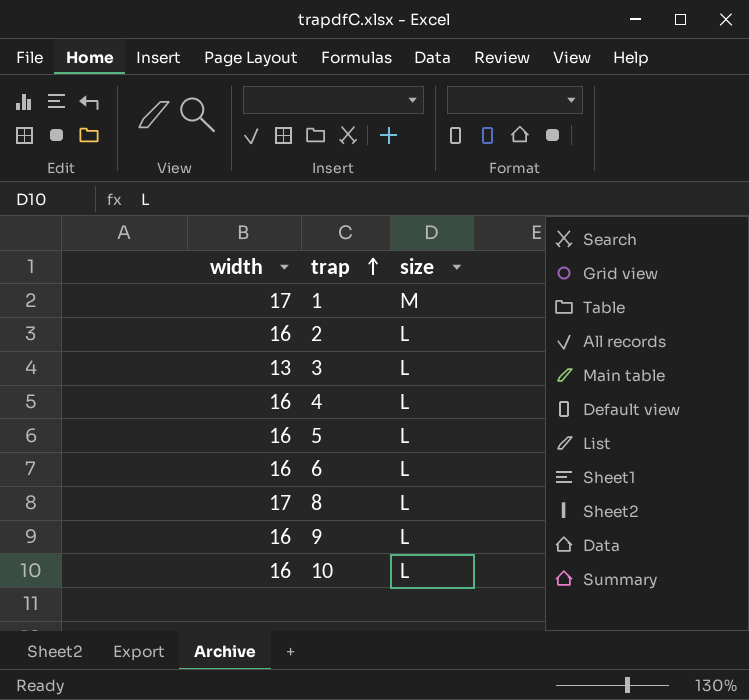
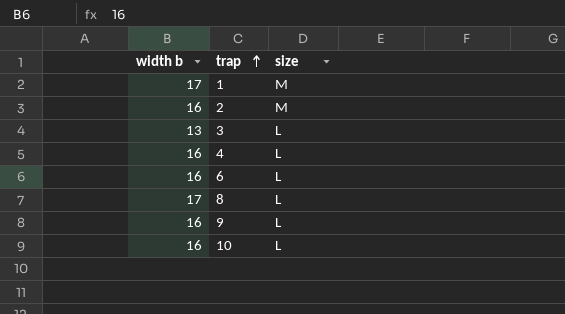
column name: width -> width b
row 5: 16 | L -> none
2 | size: L -> M

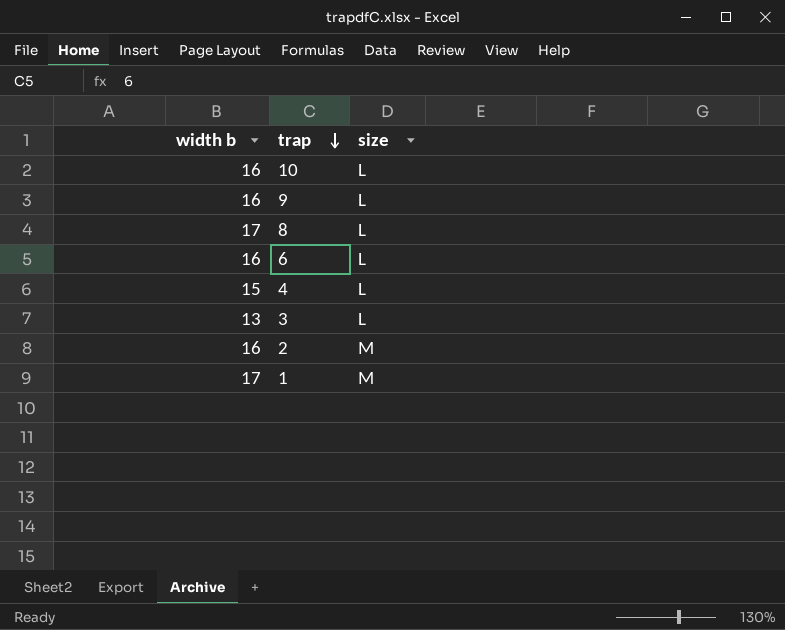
row order: trap ascending -> trap descending
4 | width b: 16 -> 15

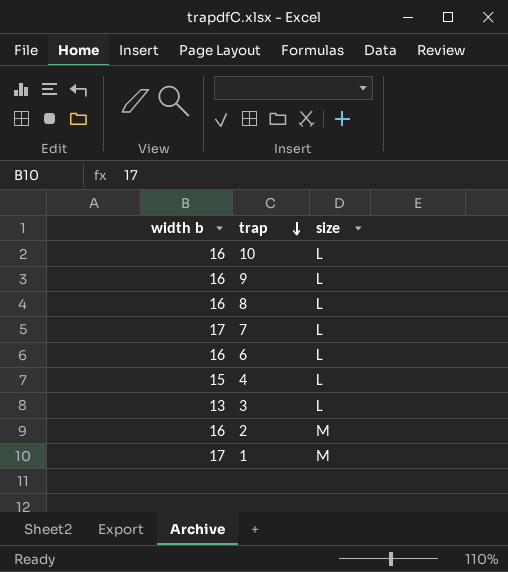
8 | width b: 17 -> 16
row 7: none -> 17 | L

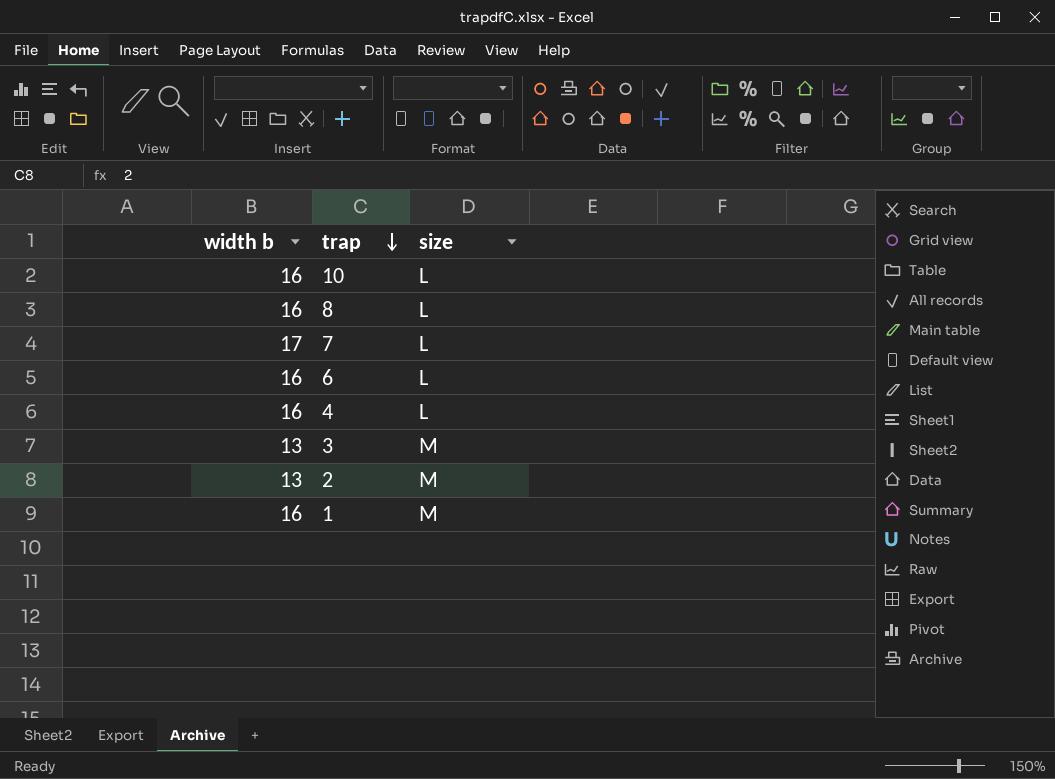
row 9: 16 | L -> none
4 | width b: 15 -> 16
3 | size: L -> M
2 | width b: 16 -> 13
1 | width b: 17 -> 16

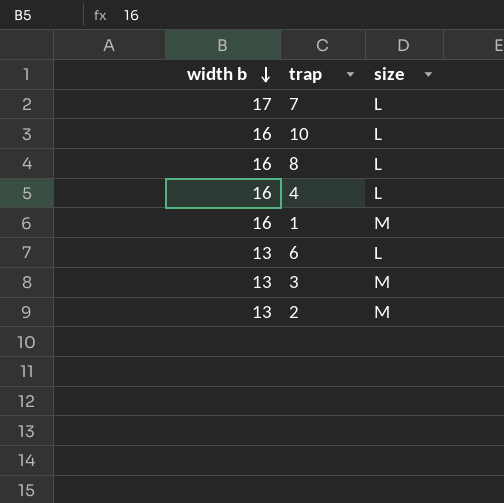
row order: trap descending -> width b descending
6 | width b: 16 -> 13

